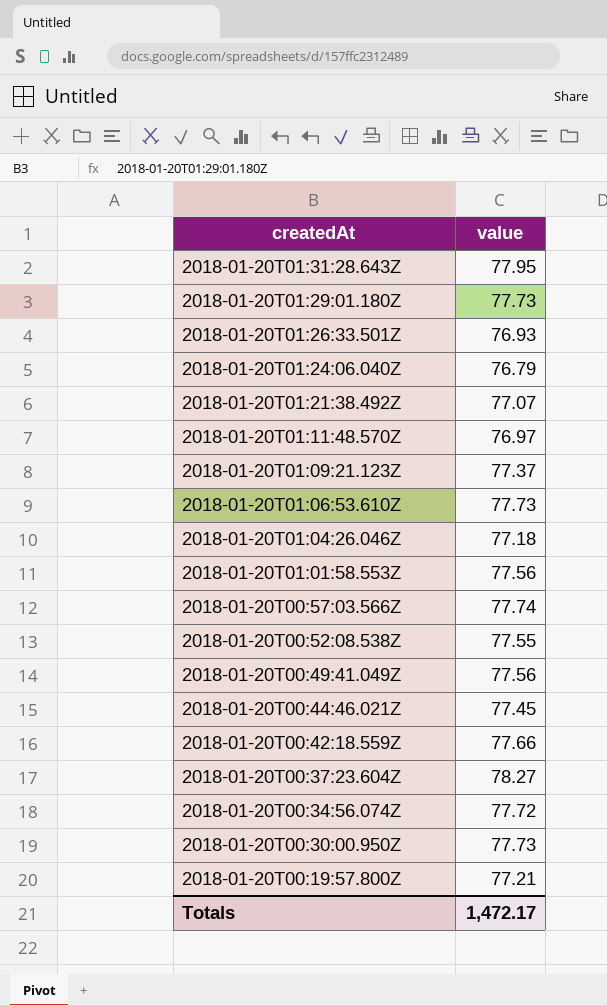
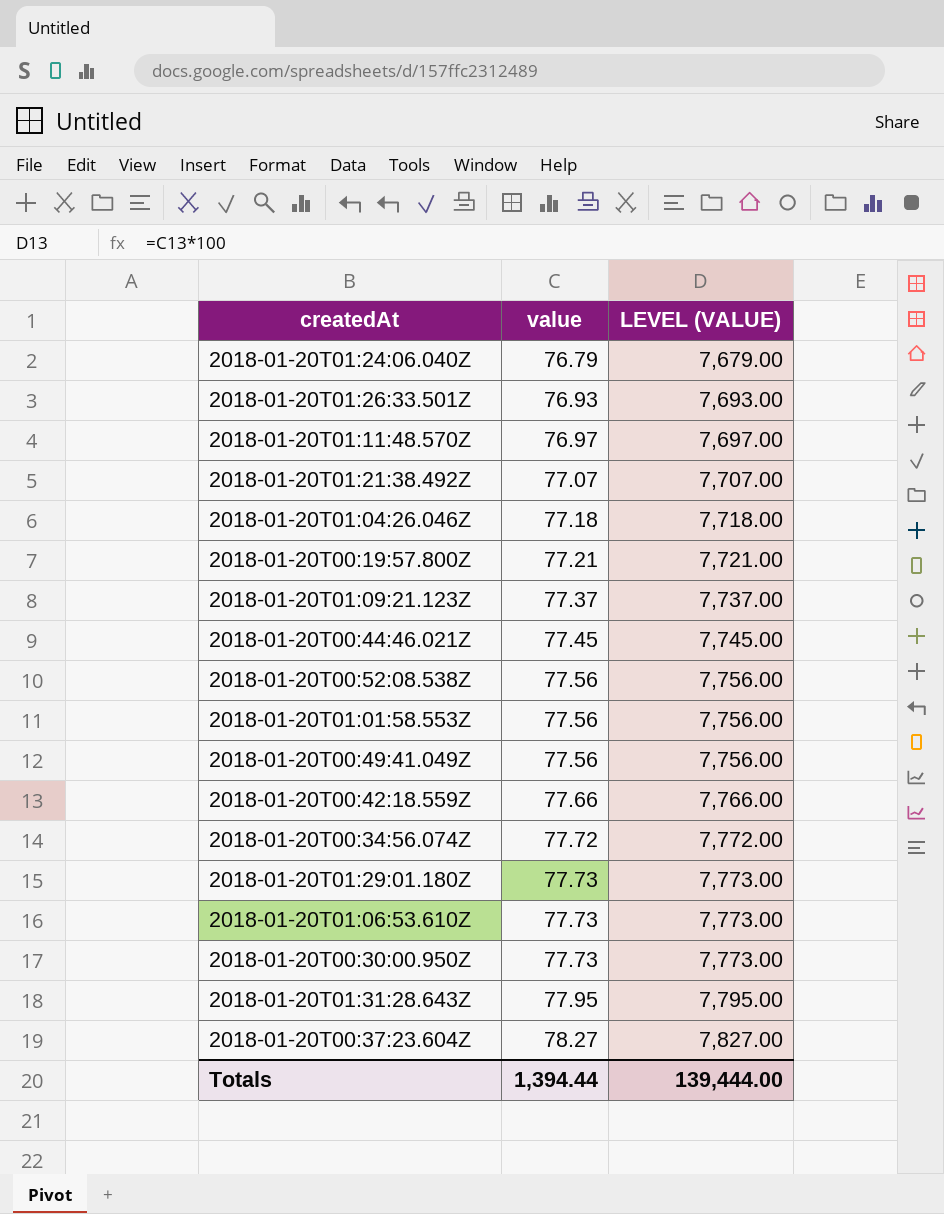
row order: createdAt descending -> value ascending
column LEVEL (VALUE) | formula: none -> [value] * 100
row 2018-01-20T00:57:03.566Z: 77.74 -> none
2018-01-20T00:52:08.538Z | value: 77.55 -> 77.56
Totals | value: 1,472.17 -> 1,394.44

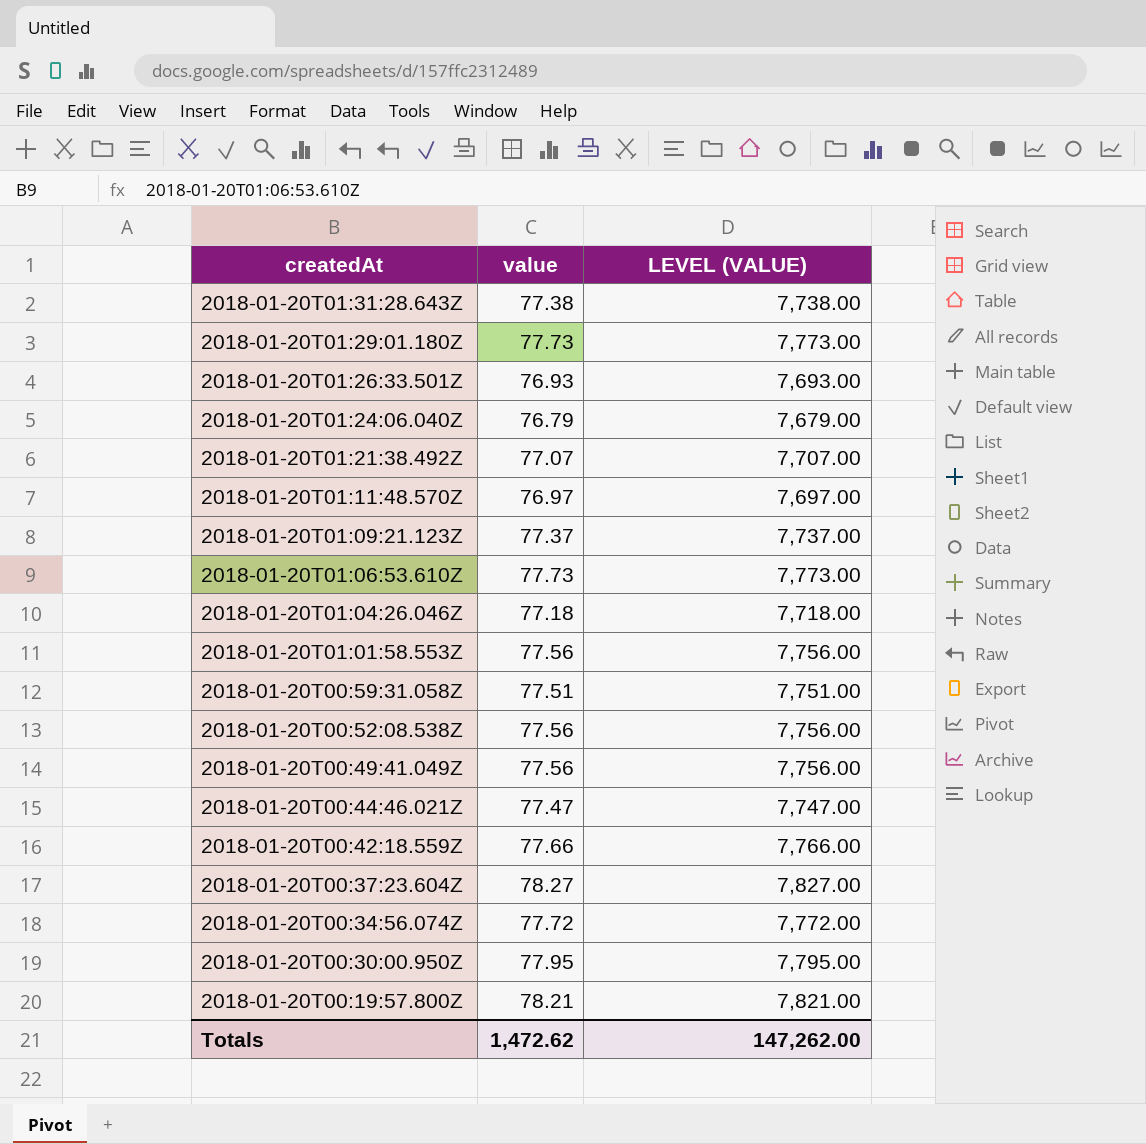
row order: value ascending -> createdAt descending
2018-01-20T01:31:28.643Z | value: 77.95 -> 77.38
2018-01-20T01:31:28.643Z | LEVEL (VALUE): 7,795.00 -> 7,738.00
row 2018-01-20T00:59:31.058Z: none -> 77.51 | 7,751.00
2018-01-20T00:44:46.021Z | value: 77.45 -> 77.47
2018-01-20T00:44:46.021Z | LEVEL (VALUE): 7,745.00 -> 7,747.00
2018-01-20T00:30:00.950Z | value: 77.73 -> 77.95
2018-01-20T00:30:00.950Z | LEVEL (VALUE): 7,773.00 -> 7,795.00
2018-01-20T00:19:57.800Z | value: 77.21 -> 78.21
2018-01-20T00:19:57.800Z | LEVEL (VALUE): 7,721.00 -> 7,821.00
Totals | value: 1,394.44 -> 1,472.62
Totals | LEVEL (VALUE): 139,444.00 -> 147,262.00

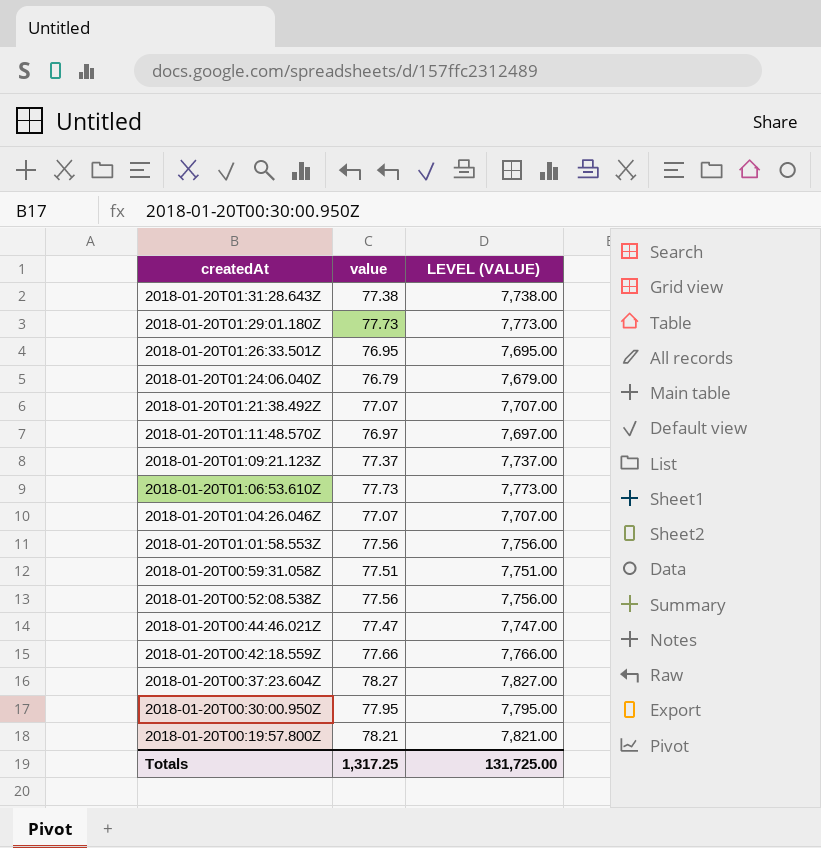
row 2018-01-20T00:49:41.049Z: 77.56 | 7,756.00 -> none
row 2018-01-20T00:34:56.074Z: 77.72 | 7,772.00 -> none
2018-01-20T01:26:33.501Z | value: 76.93 -> 76.95
2018-01-20T01:26:33.501Z | LEVEL (VALUE): 7,693.00 -> 7,695.00
2018-01-20T01:04:26.046Z | value: 77.18 -> 77.07
2018-01-20T01:04:26.046Z | LEVEL (VALUE): 7,718.00 -> 7,707.00
Totals | value: 1,472.62 -> 1,317.25
Totals | LEVEL (VALUE): 147,262.00 -> 131,725.00

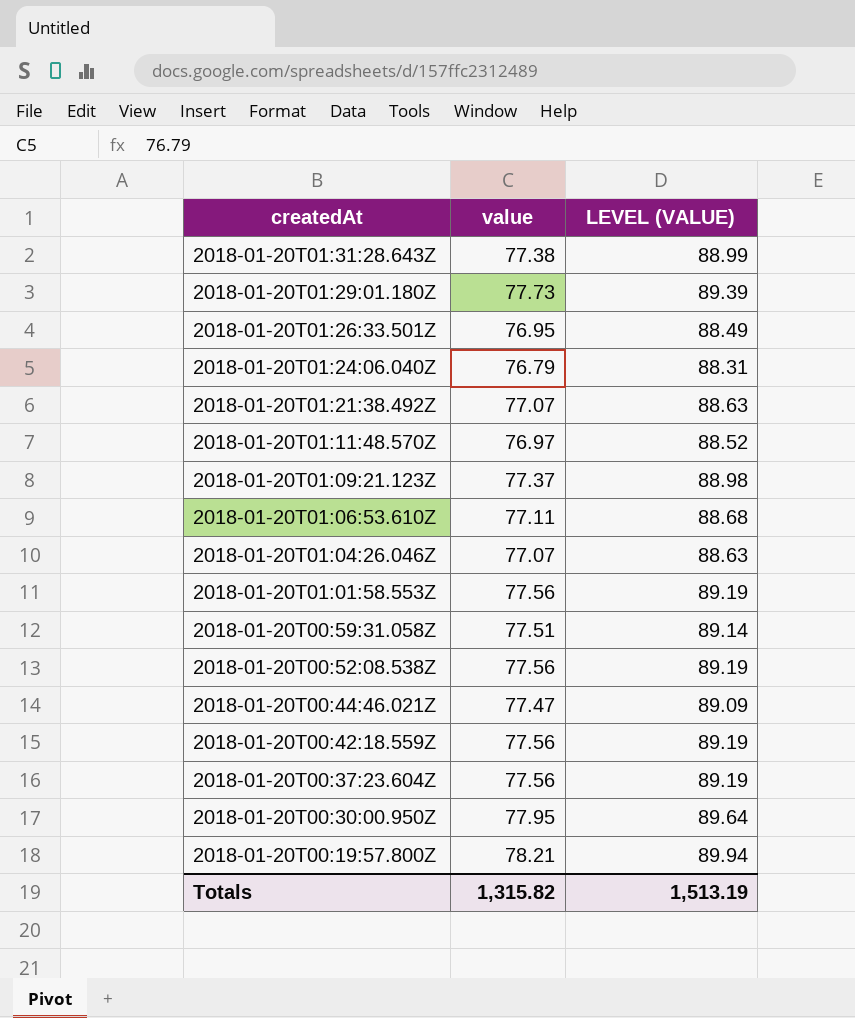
column LEVEL (VALUE) | formula: [value] * 100 -> [value] * 1.15
2018-01-20T01:06:53.610Z | value: 77.73 -> 77.11
2018-01-20T00:42:18.559Z | value: 77.66 -> 77.56
2018-01-20T00:37:23.604Z | value: 78.27 -> 77.56
Totals | value: 1,317.25 -> 1,315.82
Totals | LEVEL (VALUE): 131,725.00 -> 1,513.19

